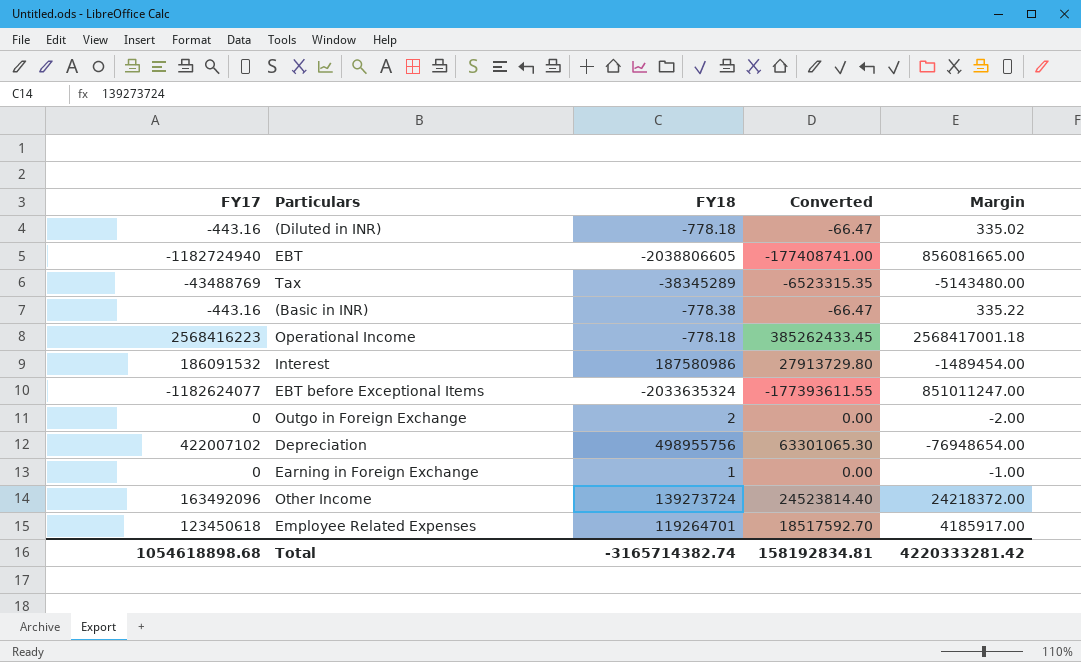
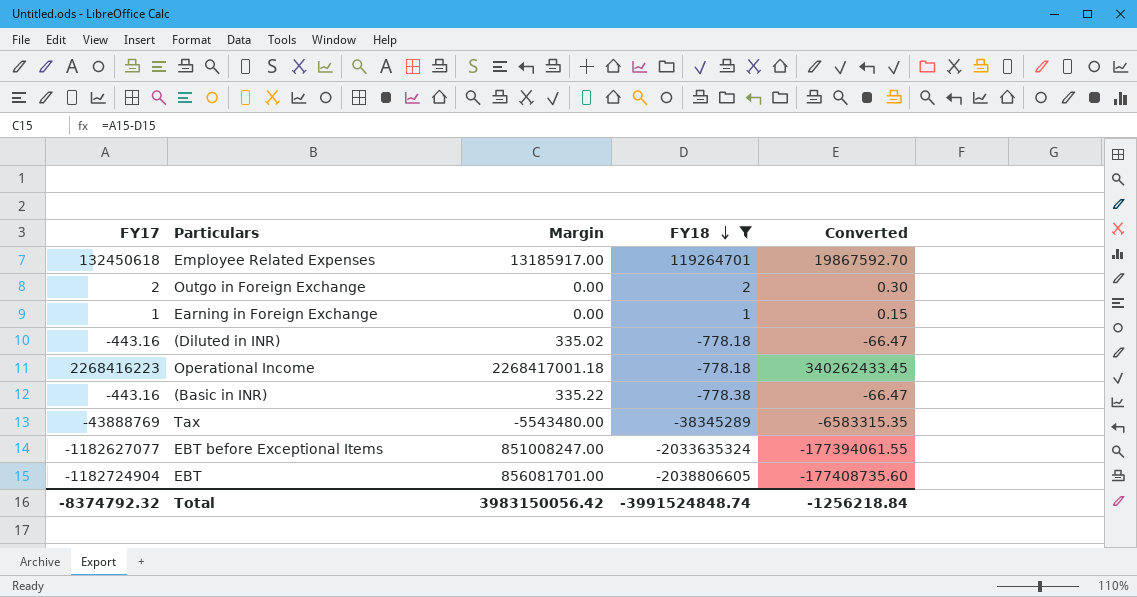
filter: none -> FY18 <= 119264701
row order: none -> FY18 descending
column Margin | position: 5 -> 3
Employee Related Expenses | FY17: 123450618 -> 132450618
Employee Related Expenses | Margin: 4185917.00 -> 13185917.00
Employee Related Expenses | Converted: 18517592.70 -> 19867592.70
Outgo in Foreign Exchange | FY17: 0 -> 2
Outgo in Foreign Exchange | Margin: -2.00 -> 0.00
Outgo in Foreign Exchange | Converted: 0.00 -> 0.30
Earning in Foreign Exchange | FY17: 0 -> 1
Earning in Foreign Exchange | Margin: -1.00 -> 0.00
Earning in Foreign Exchange | Converted: 0.00 -> 0.15
Operational Income | FY17: 2568416223 -> 2268416223
Operational Income | Margin: 2568417001.18 -> 2268417001.18
Operational Income | Converted: 385262433.45 -> 340262433.45
Tax | FY17: -43488769 -> -43888769
Tax | Margin: -5143480.00 -> -5543480.00
Tax | Converted: -6523315.35 -> -6583315.35
EBT before Exceptional Items | FY17: -1182624077 -> -1182627077
EBT before Exceptional Items | Margin: 851011247.00 -> 851008247.00
EBT before Exceptional Items | Converted: -177393611.55 -> -177394061.55
EBT | FY17: -1182724940 -> -1182724904
EBT | Margin: 856081665.00 -> 856081701.00
EBT | Converted: -177408741.00 -> -177408735.60
Total | FY17: 1054618898.68 -> -8374792.32
Total | Margin: 4220333281.42 -> 3983150056.42
Total | FY18: -3165714382.74 -> -3991524848.74
Total | Converted: 158192834.81 -> -1256218.84

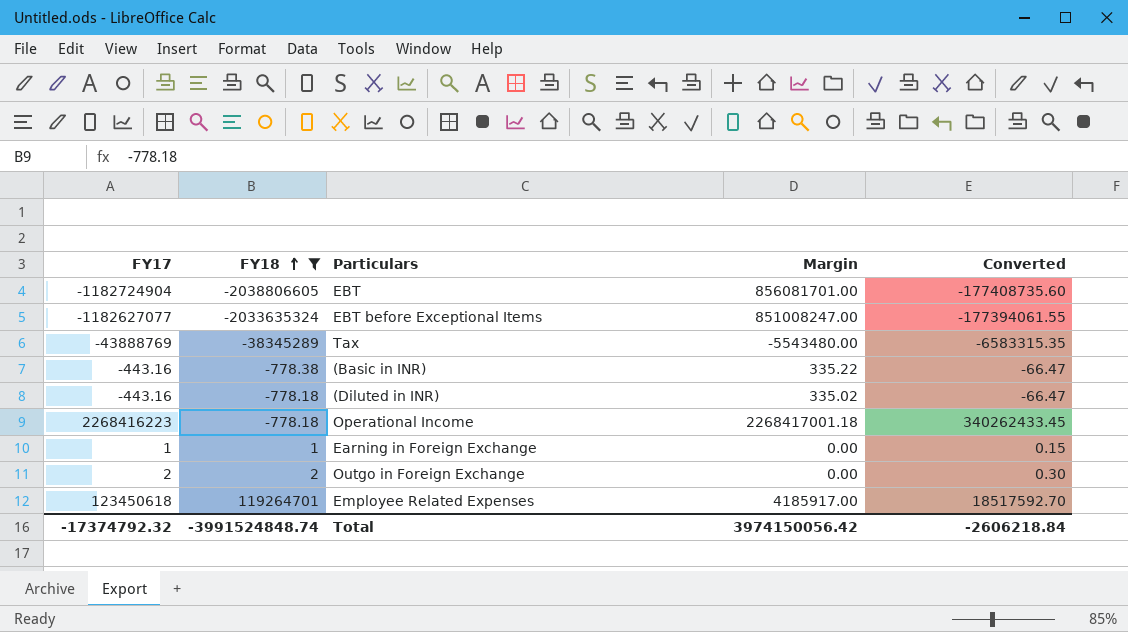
row order: FY18 descending -> FY18 ascending
column FY18 | position: 4 -> 2
Employee Related Expenses | FY17: 132450618 -> 123450618
Employee Related Expenses | Margin: 13185917.00 -> 4185917.00
Employee Related Expenses | Converted: 19867592.70 -> 18517592.70
Total | FY17: -8374792.32 -> -17374792.32
Total | Margin: 3983150056.42 -> 3974150056.42
Total | Converted: -1256218.84 -> -2606218.84

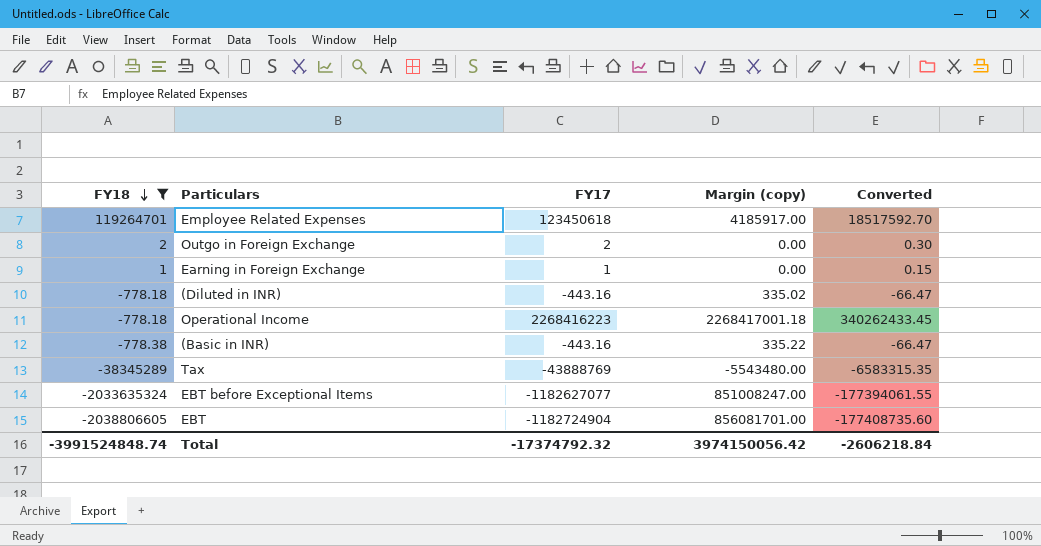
row order: FY18 ascending -> FY18 descending
column FY17 | position: 1 -> 3
column name: Margin -> Margin (copy)

